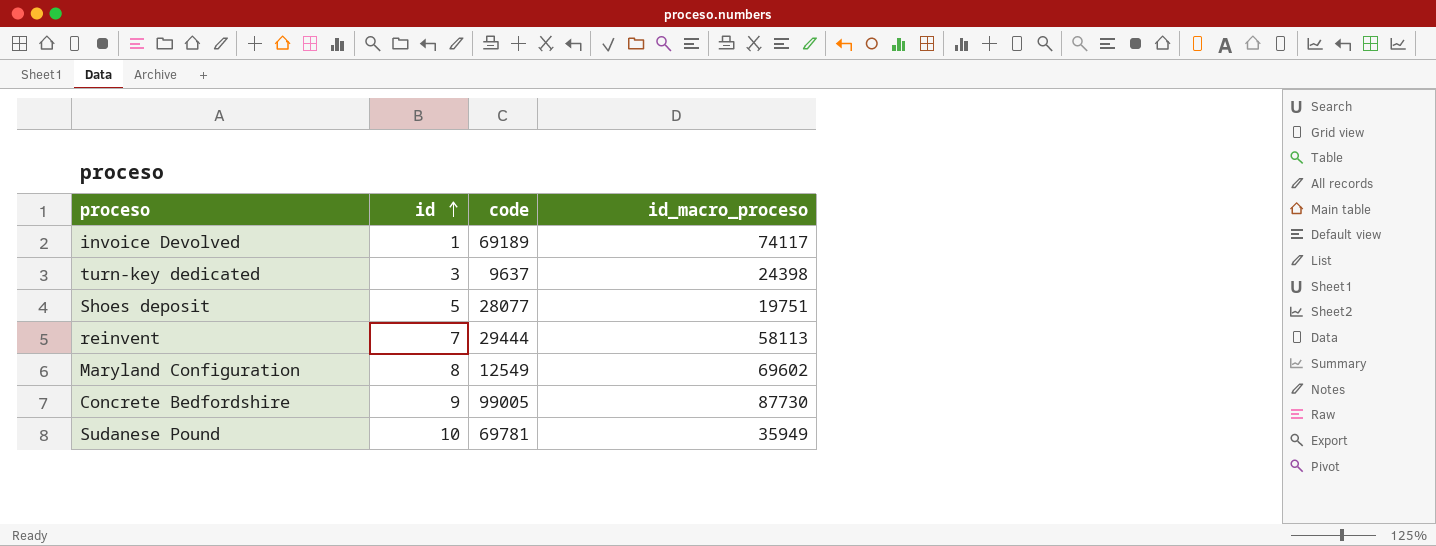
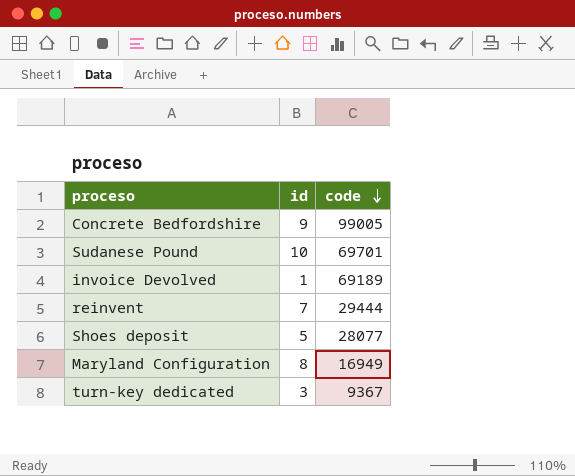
row order: id ascending -> code descending
column id_macro_proceso | position: 4 -> none
Sudanese Pound | code: 69781 -> 69701
Maryland Configuration | code: 12549 -> 16949
turn-key dedicated | code: 9637 -> 9367

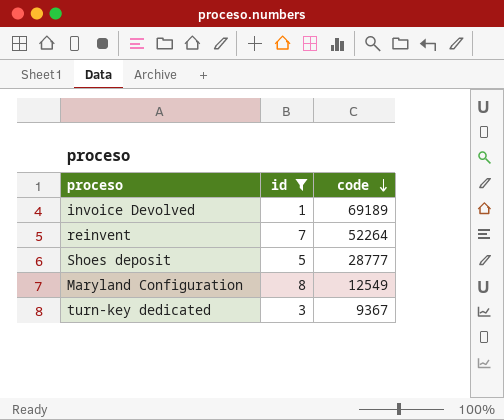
filter: none -> id <= 8
reinvent | code: 29444 -> 52264
Shoes deposit | code: 28077 -> 28777
Maryland Configuration | code: 16949 -> 12549

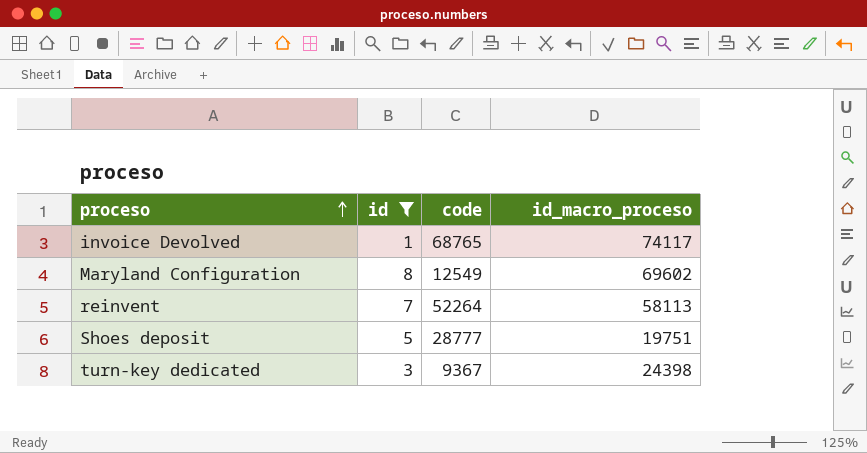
row order: code descending -> proceso ascending
column id_macro_proceso | position: none -> 4
invoice Devolved | code: 69189 -> 68765

